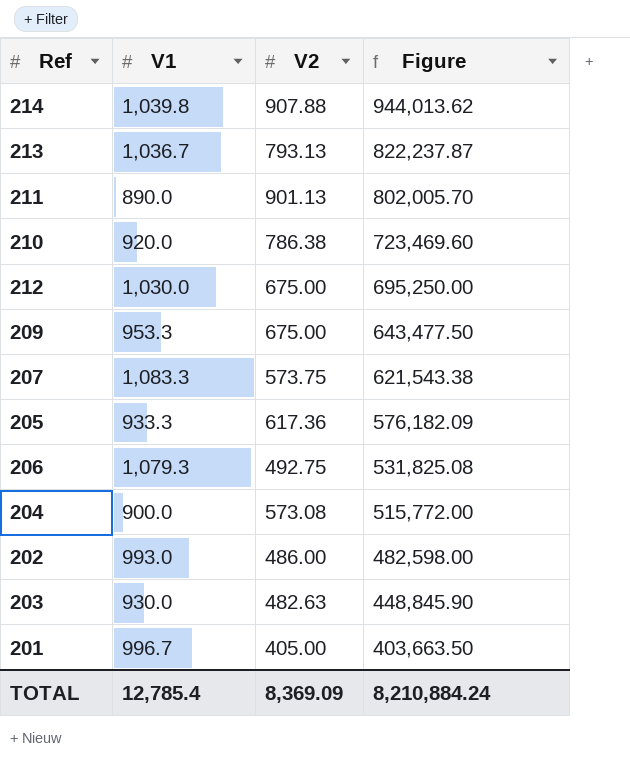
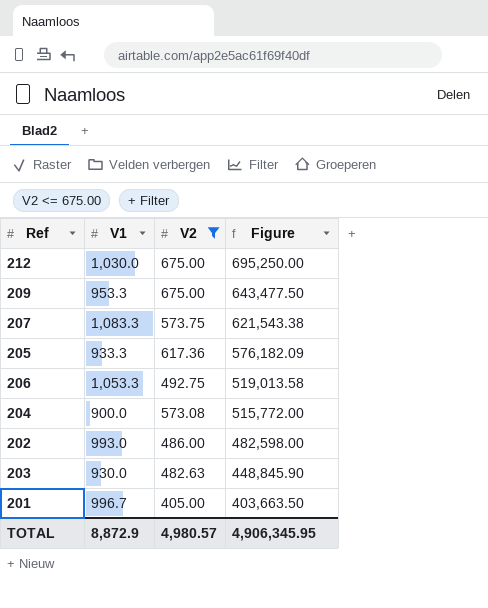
filter: none -> V2 <= 675.00
206 | V1: 1,079.3 -> 1,053.3
206 | Figure: 531,825.08 -> 519,013.58
TOTAL | V1: 12,785.4 -> 8,872.9
TOTAL | V2: 8,369.09 -> 4,980.57
TOTAL | Figure: 8,210,884.24 -> 4,906,345.95

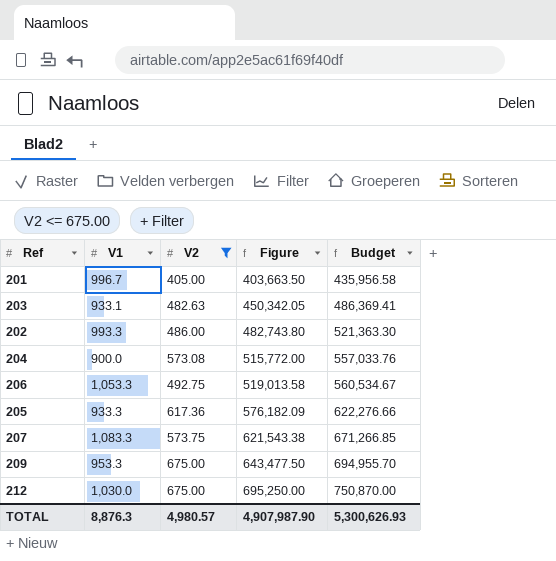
row order: Figure descending -> Figure ascending
column Budget | formula: none -> [Figure] * 1.08
203 | V1: 930.0 -> 933.1
203 | Figure: 448,845.90 -> 450,342.05
202 | V1: 993.0 -> 993.3
202 | Figure: 482,598.00 -> 482,743.80
TOTAL | V1: 8,872.9 -> 8,876.3
TOTAL | Figure: 4,906,345.95 -> 4,907,987.90

